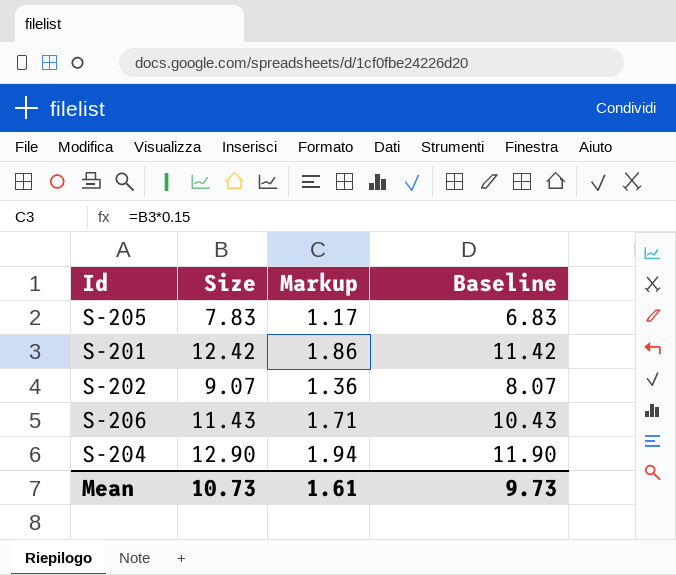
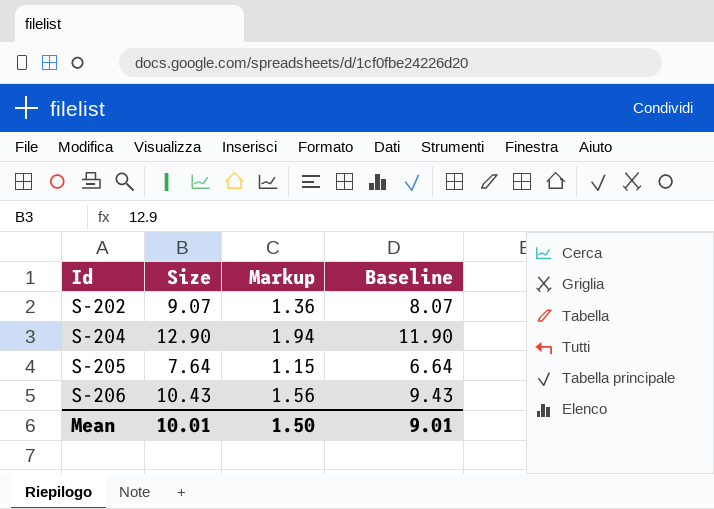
row order: none -> Id ascending
row S-201: 12.42 | 1.86 | 11.42 -> none
S-205 | Size: 7.83 -> 7.64
S-205 | Markup: 1.17 -> 1.15
S-205 | Baseline: 6.83 -> 6.64
S-206 | Size: 11.43 -> 10.43
S-206 | Markup: 1.71 -> 1.56
S-206 | Baseline: 10.43 -> 9.43
Mean | Size: 10.73 -> 10.01
Mean | Markup: 1.61 -> 1.50
Mean | Baseline: 9.73 -> 9.01

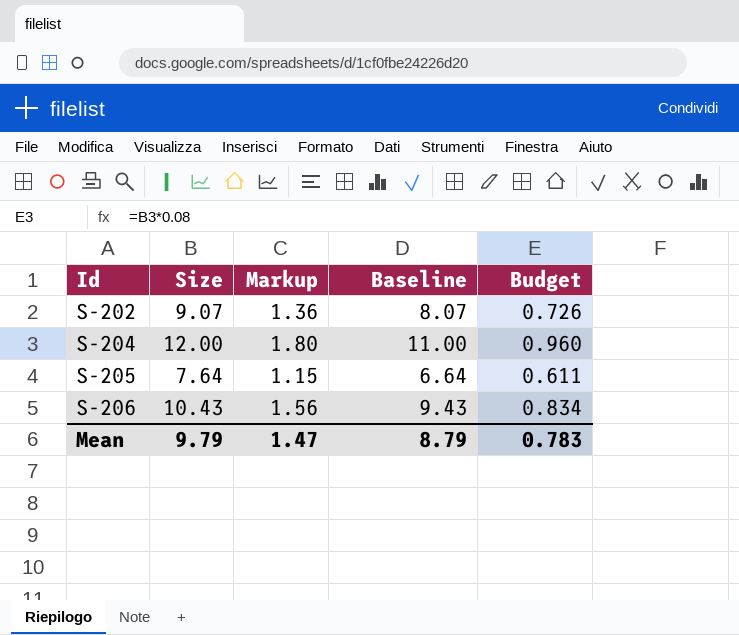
column Budget | formula: none -> [Size] * 0.08
S-204 | Size: 12.90 -> 12.00
S-204 | Markup: 1.94 -> 1.80
S-204 | Baseline: 11.90 -> 11.00
Mean | Size: 10.01 -> 9.79
Mean | Markup: 1.50 -> 1.47
Mean | Baseline: 9.01 -> 8.79

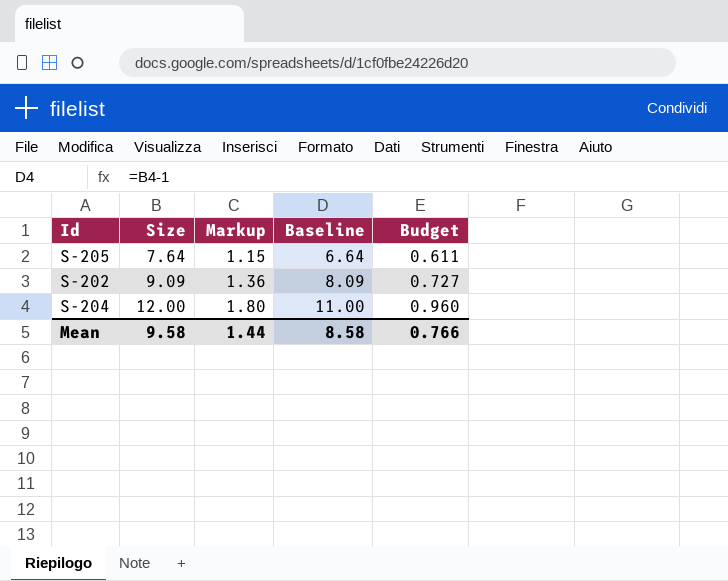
row order: Id ascending -> Size ascending
row S-206: 10.43 | 1.56 | 9.43 | 0.834 -> none
S-202 | Size: 9.07 -> 9.09
S-202 | Baseline: 8.07 -> 8.09
S-202 | Budget: 0.726 -> 0.727
Mean | Size: 9.79 -> 9.58
Mean | Markup: 1.47 -> 1.44
Mean | Baseline: 8.79 -> 8.58
Mean | Budget: 0.783 -> 0.766

